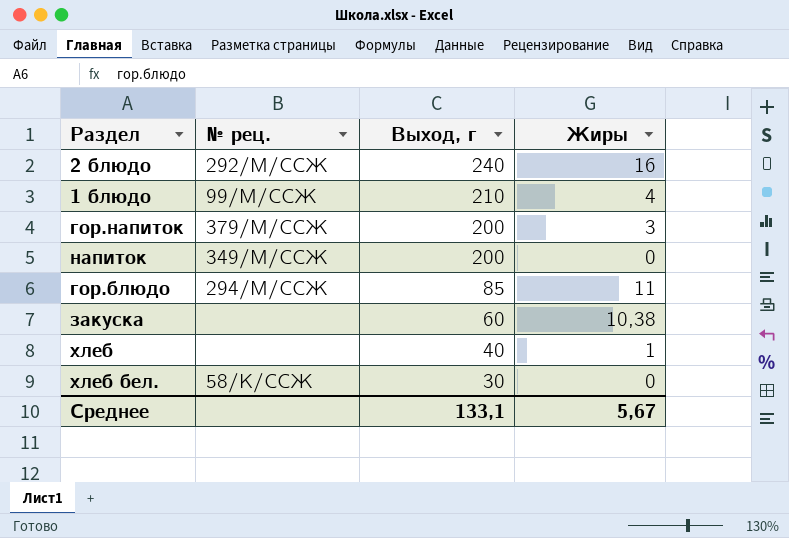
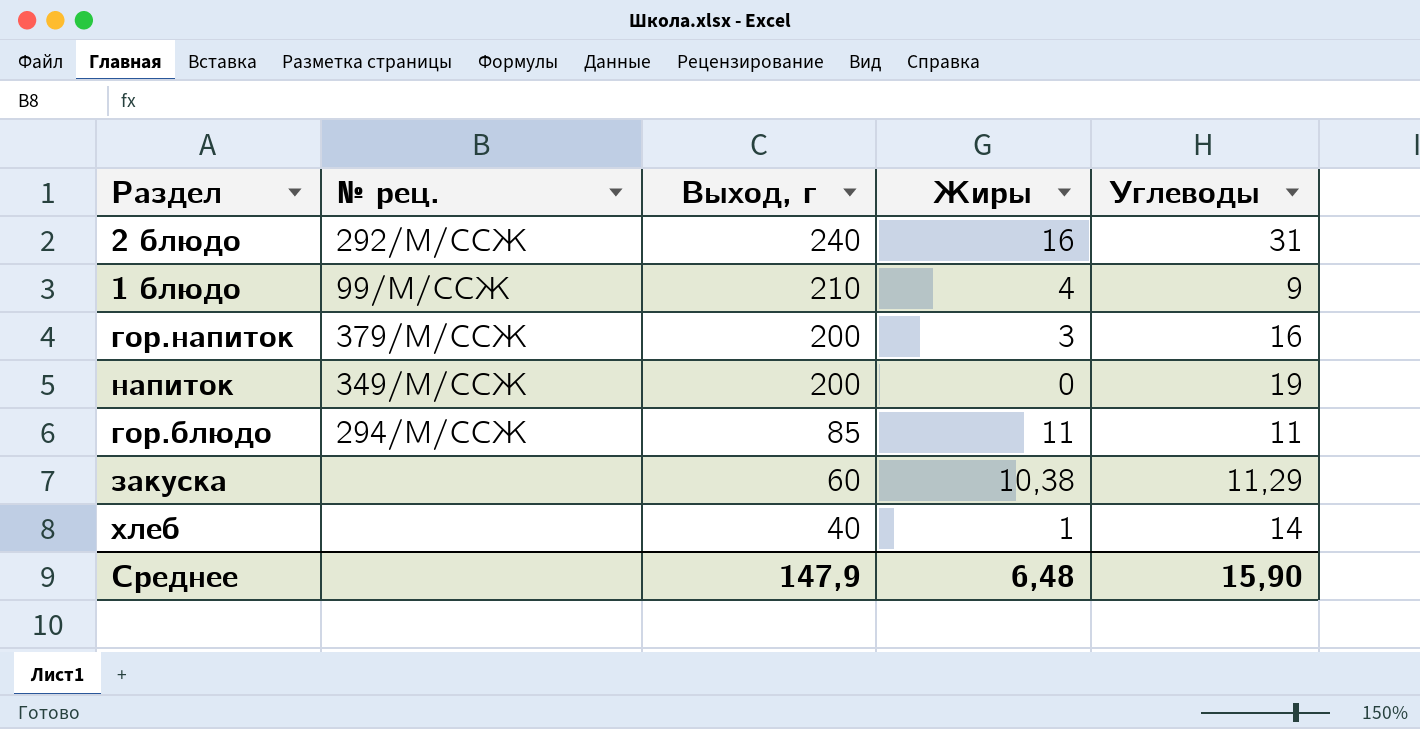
column Углеводы | position: none -> 5
row хлеб бел.: 58/К/ССЖ | 30 | 0 -> none
Среднее | Выход, г: 133,1 -> 147,9
Среднее | Жиры: 5,67 -> 6,48

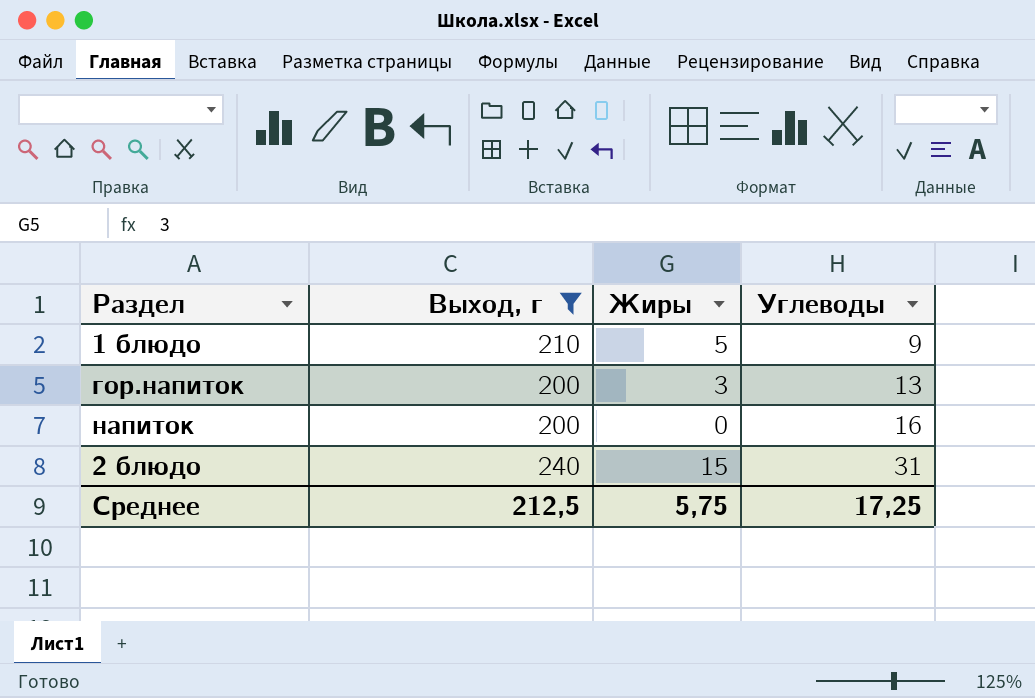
filter: none -> Выход, г >= 200
row order: Выход, г descending -> Углеводы ascending
column № рец. | position: 2 -> none
1 блюдо | Жиры: 4 -> 5
гор.напиток | Углеводы: 16 -> 13
напиток | Углеводы: 19 -> 16
2 блюдо | Жиры: 16 -> 15
Среднее | Выход, г: 147,9 -> 212,5
Среднее | Жиры: 6,48 -> 5,75
Среднее | Углеводы: 15,90 -> 17,25

